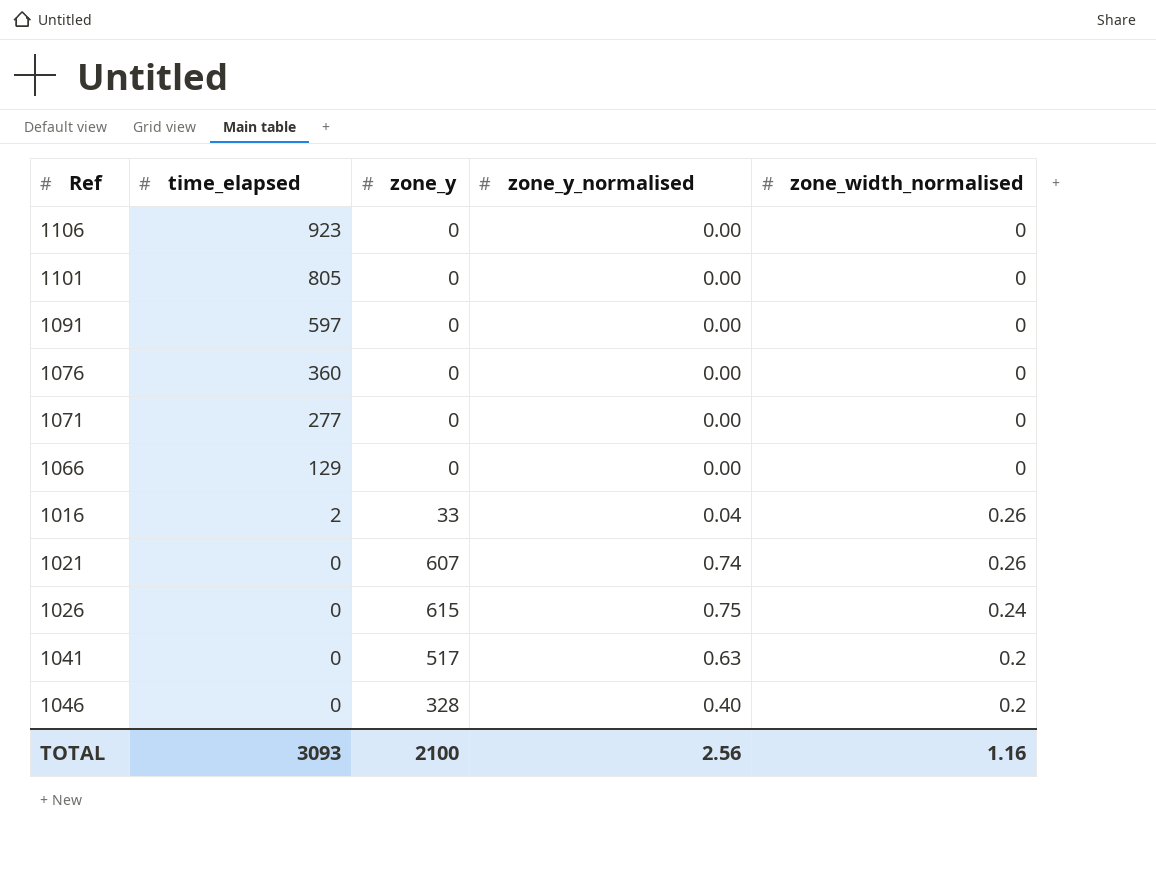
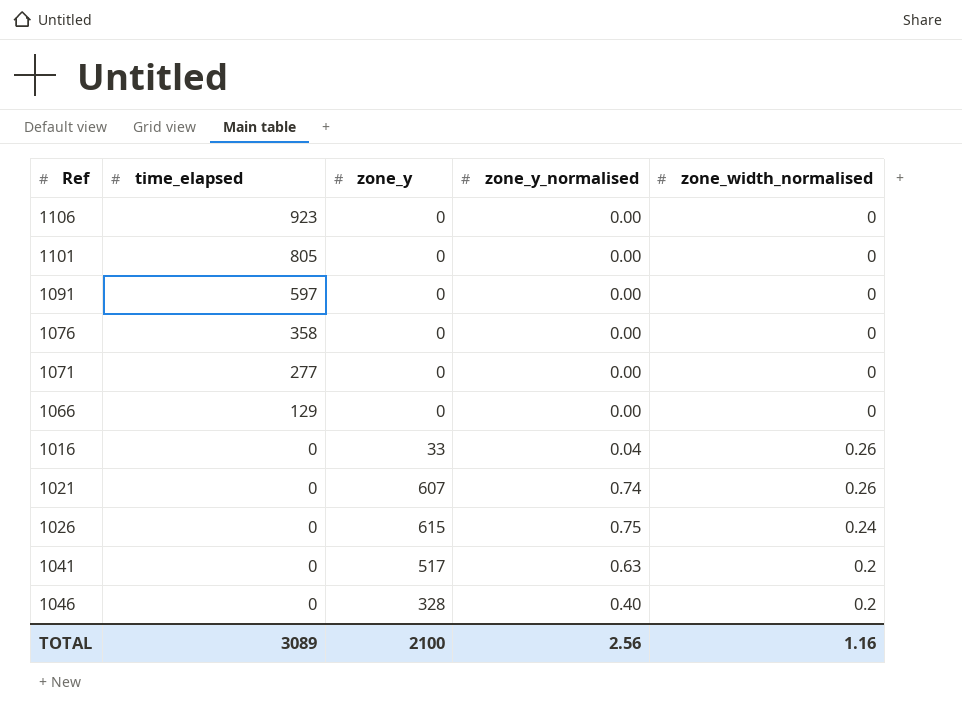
1076 | time_elapsed: 360 -> 358
1016 | time_elapsed: 2 -> 0
TOTAL | time_elapsed: 3093 -> 3089

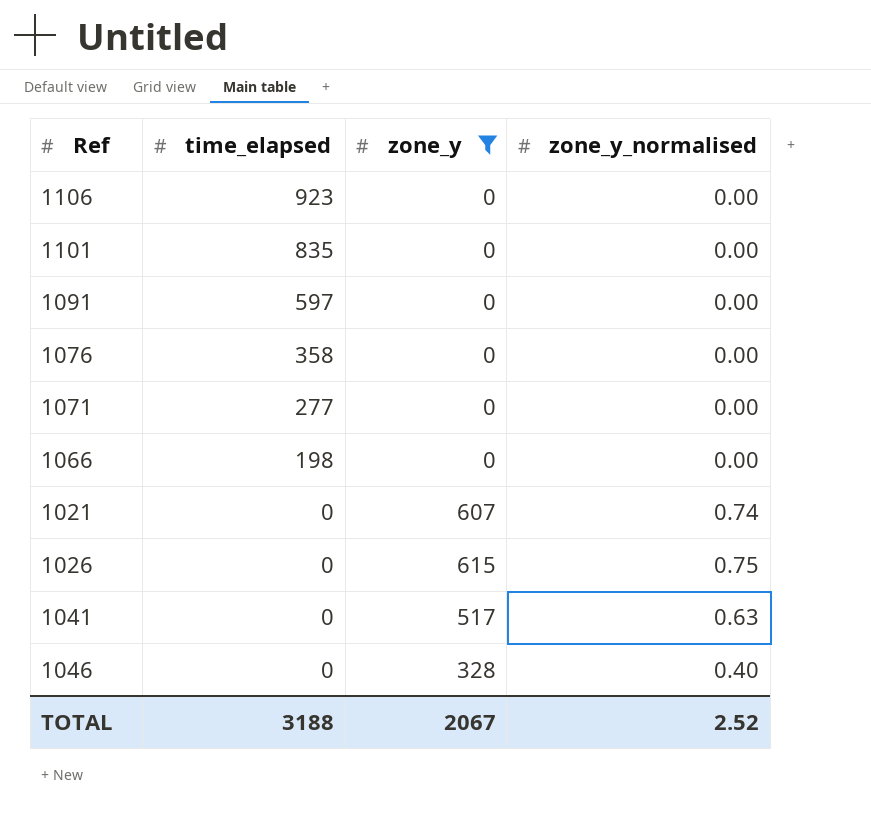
filter: none -> zone_y != 33
column zone_width_normalised | position: 5 -> none
1101 | time_elapsed: 805 -> 835
1066 | time_elapsed: 129 -> 198
TOTAL | time_elapsed: 3089 -> 3188
TOTAL | zone_y: 2100 -> 2067
TOTAL | zone_y_normalised: 2.56 -> 2.52

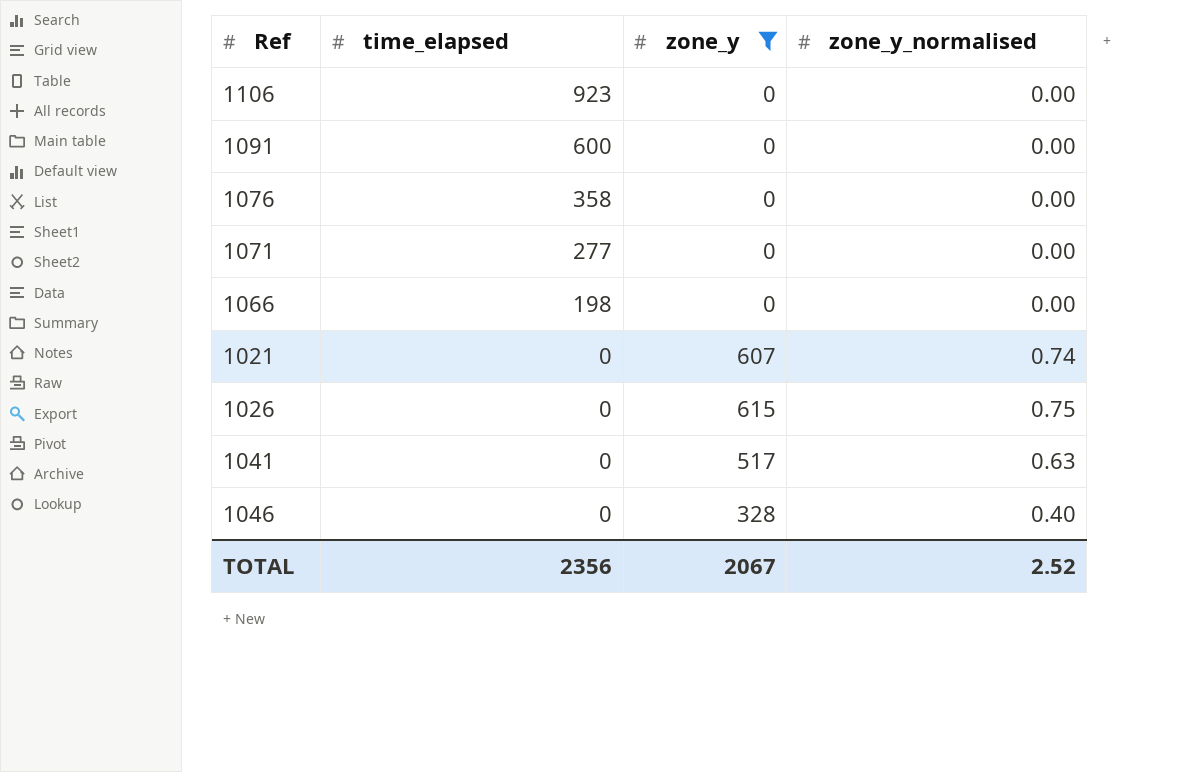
row 1101: 835 | 0 | 0.00 -> none
1091 | time_elapsed: 597 -> 600
TOTAL | time_elapsed: 3188 -> 2356

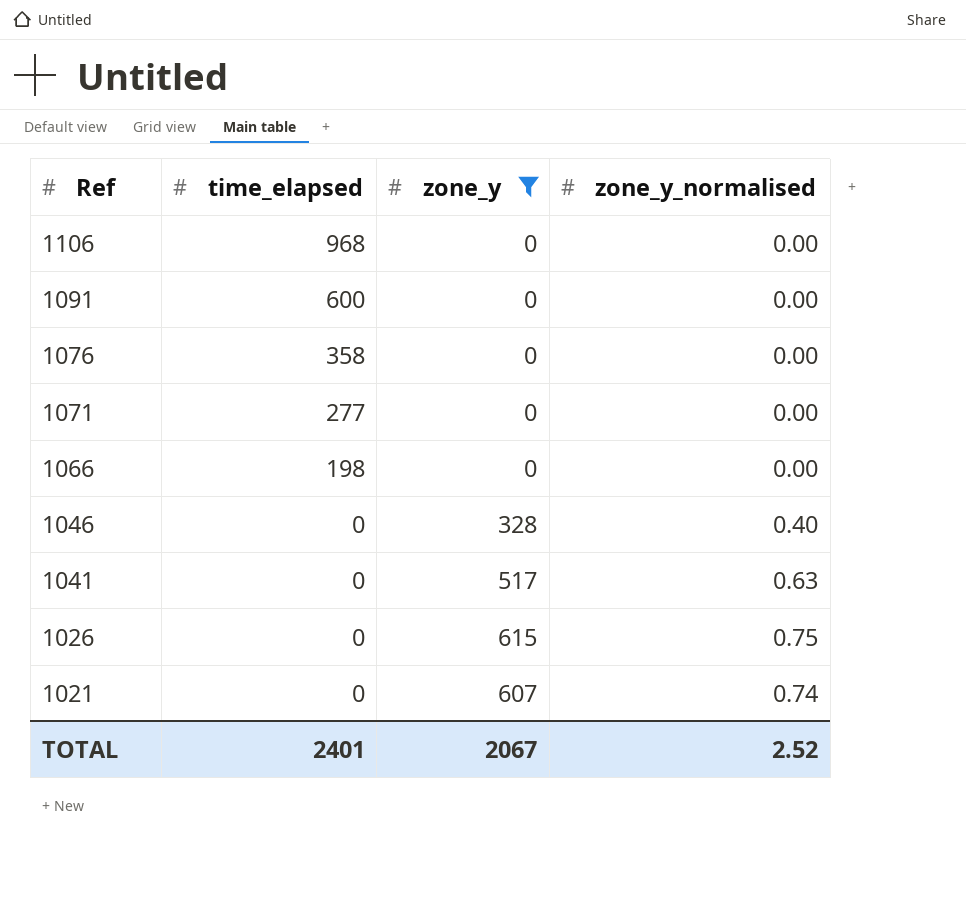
row order: time_elapsed descending -> Ref descending
1106 | time_elapsed: 923 -> 968
TOTAL | time_elapsed: 2356 -> 2401

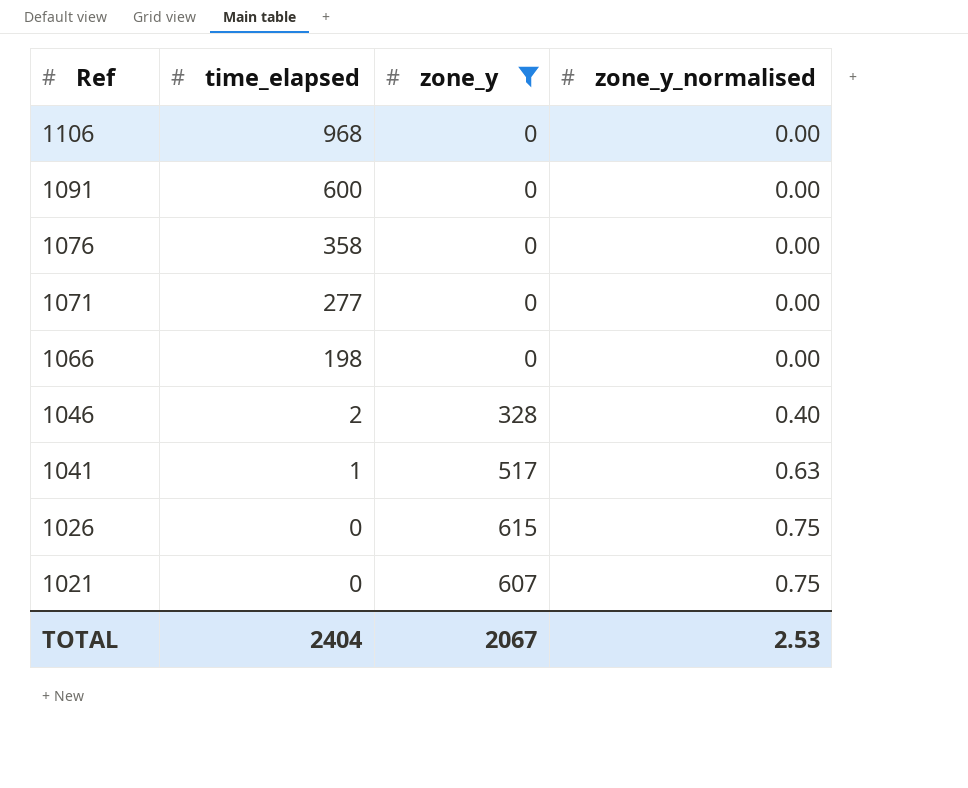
1046 | time_elapsed: 0 -> 2
1041 | time_elapsed: 0 -> 1
1021 | zone_y_normalised: 0.74 -> 0.75
TOTAL | time_elapsed: 2401 -> 2404
TOTAL | zone_y_normalised: 2.52 -> 2.53

